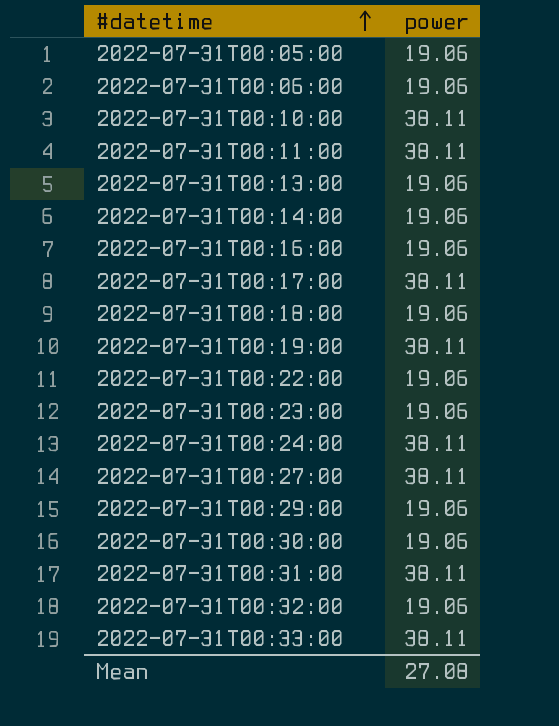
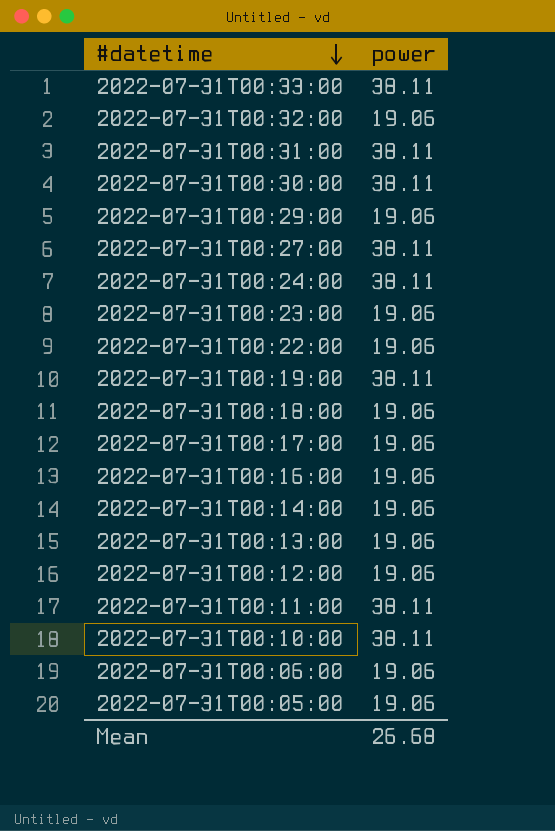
row order: #datetime ascending -> #datetime descending
2022-07-31T00:30:00 | power: 19.06 -> 38.11
2022-07-31T00:17:00 | power: 38.11 -> 19.06
row 2022-07-31T00:12:00: none -> 19.06
Mean | power: 27.08 -> 26.68

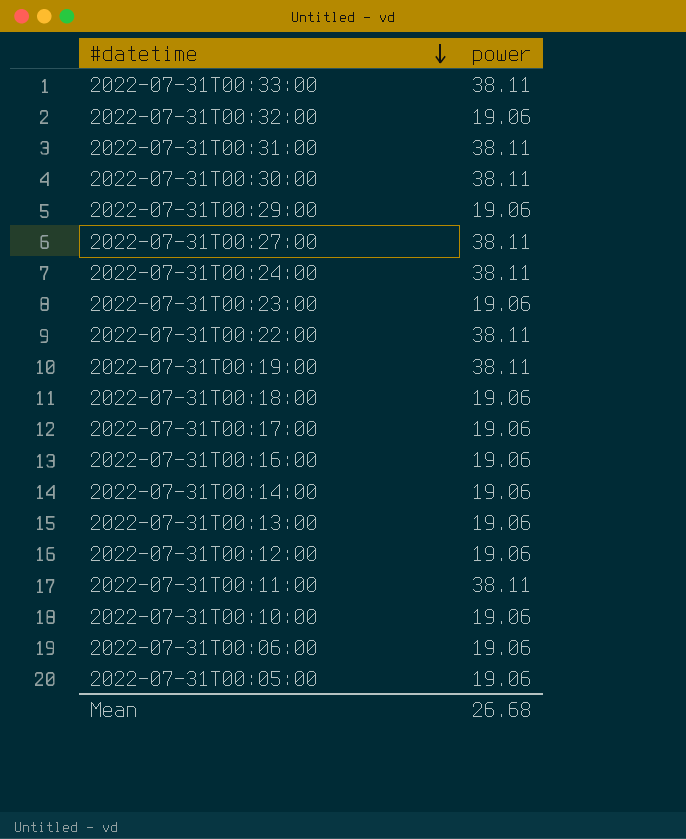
2022-07-31T00:22:00 | power: 19.06 -> 38.11
2022-07-31T00:10:00 | power: 38.11 -> 19.06

